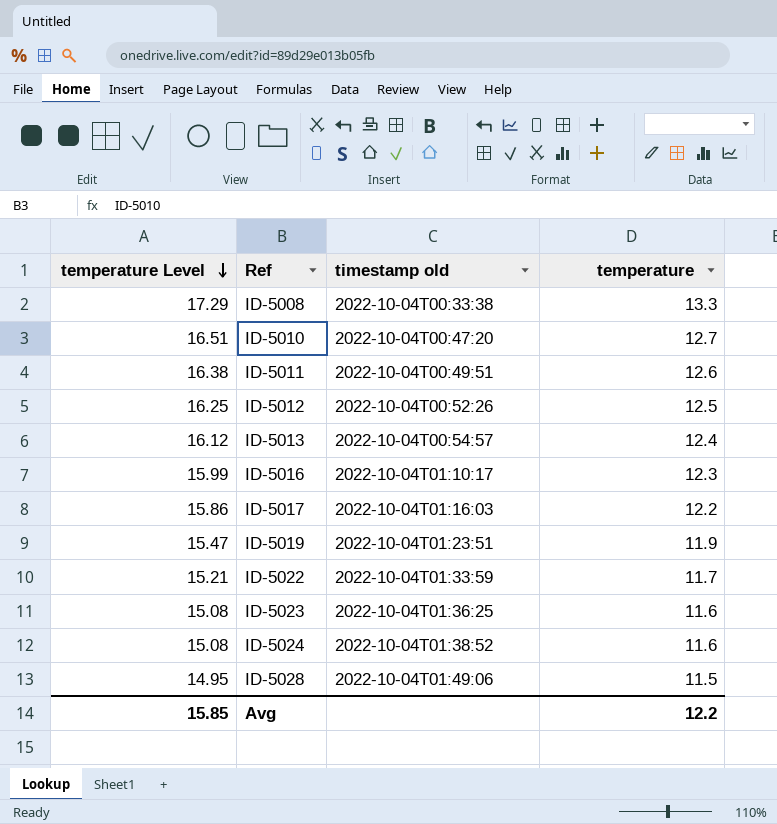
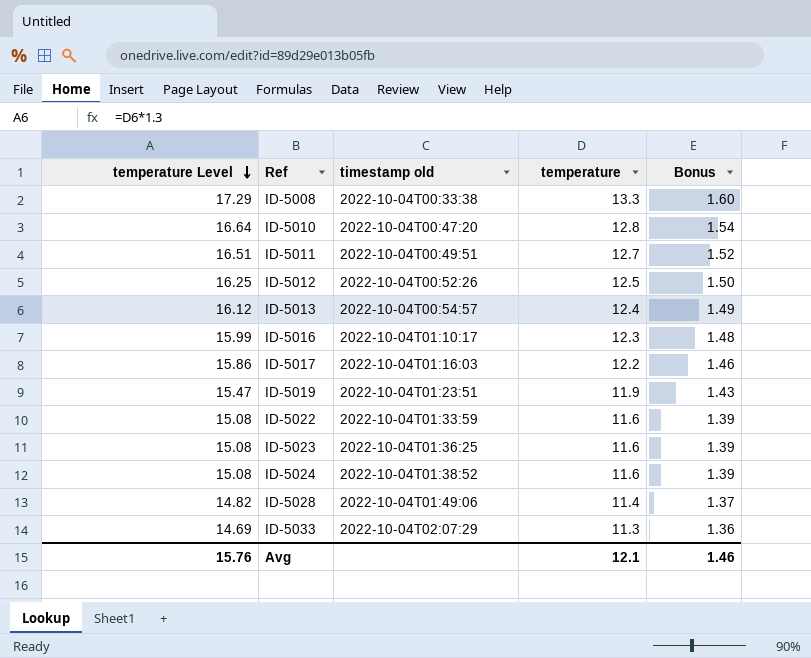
column Bonus | formula: none -> [temperature] * 0.12
ID-5010 | temperature Level: 16.51 -> 16.64
ID-5010 | temperature: 12.7 -> 12.8
ID-5011 | temperature Level: 16.38 -> 16.51
ID-5011 | temperature: 12.6 -> 12.7
ID-5022 | temperature Level: 15.21 -> 15.08
ID-5022 | temperature: 11.7 -> 11.6
ID-5028 | temperature Level: 14.95 -> 14.82
ID-5028 | temperature: 11.5 -> 11.4
row ID-5033: none -> 14.69 | 2022-10-04T02:07:29 | 11.3 | 1.36
Avg | temperature Level: 15.85 -> 15.76
Avg | temperature: 12.2 -> 12.1

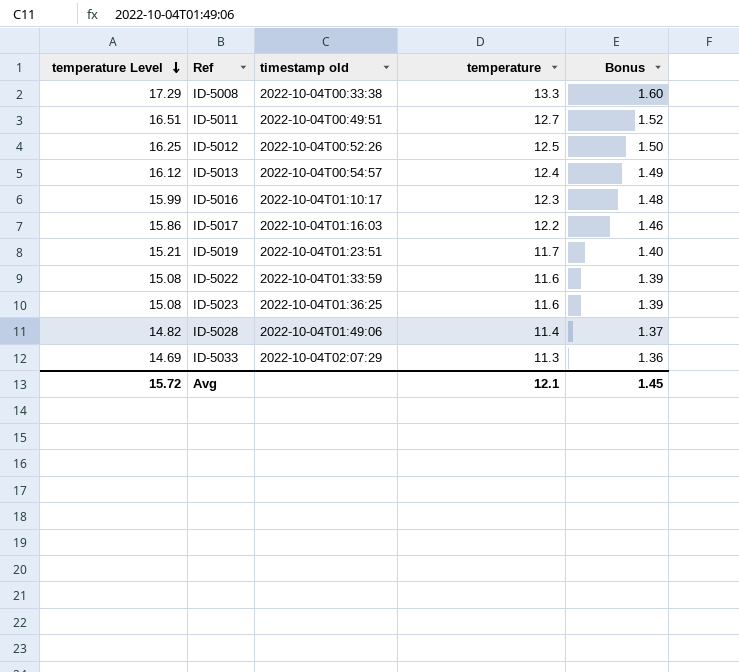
row ID-5010: 16.64 | 2022-10-04T00:47:20 | 12.8 | 1.54 -> none
row ID-5024: 15.08 | 2022-10-04T01:38:52 | 11.6 | 1.39 -> none
ID-5019 | temperature Level: 15.47 -> 15.21
ID-5019 | temperature: 11.9 -> 11.7
ID-5019 | Bonus: 1.43 -> 1.40
Avg | temperature Level: 15.76 -> 15.72
Avg | Bonus: 1.46 -> 1.45

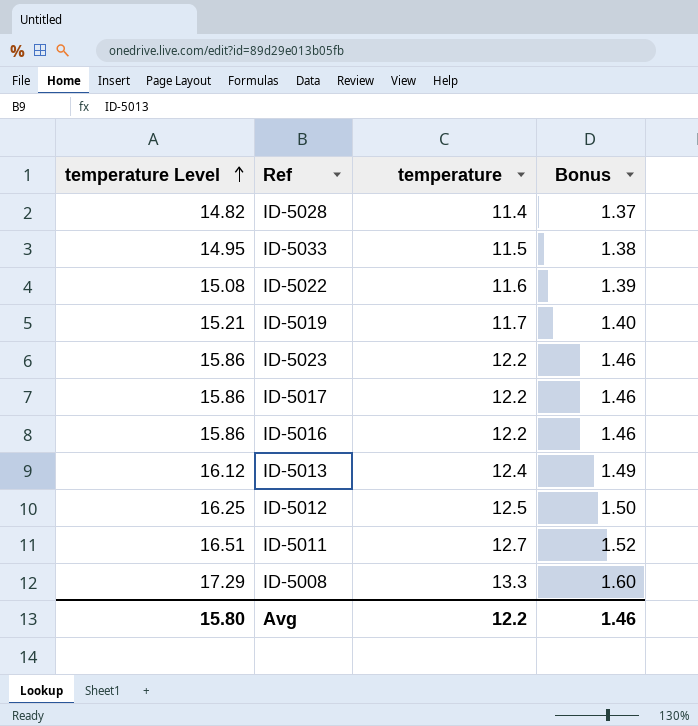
row order: temperature Level descending -> temperature Level ascending
column timestamp old | position: 3 -> none
ID-5033 | temperature Level: 14.69 -> 14.95
ID-5033 | temperature: 11.3 -> 11.5
ID-5033 | Bonus: 1.36 -> 1.38
ID-5023 | temperature Level: 15.08 -> 15.86
ID-5023 | temperature: 11.6 -> 12.2
ID-5023 | Bonus: 1.39 -> 1.46
ID-5016 | temperature Level: 15.99 -> 15.86
ID-5016 | temperature: 12.3 -> 12.2
ID-5016 | Bonus: 1.48 -> 1.46
Avg | temperature Level: 15.72 -> 15.80
Avg | temperature: 12.1 -> 12.2
Avg | Bonus: 1.45 -> 1.46

